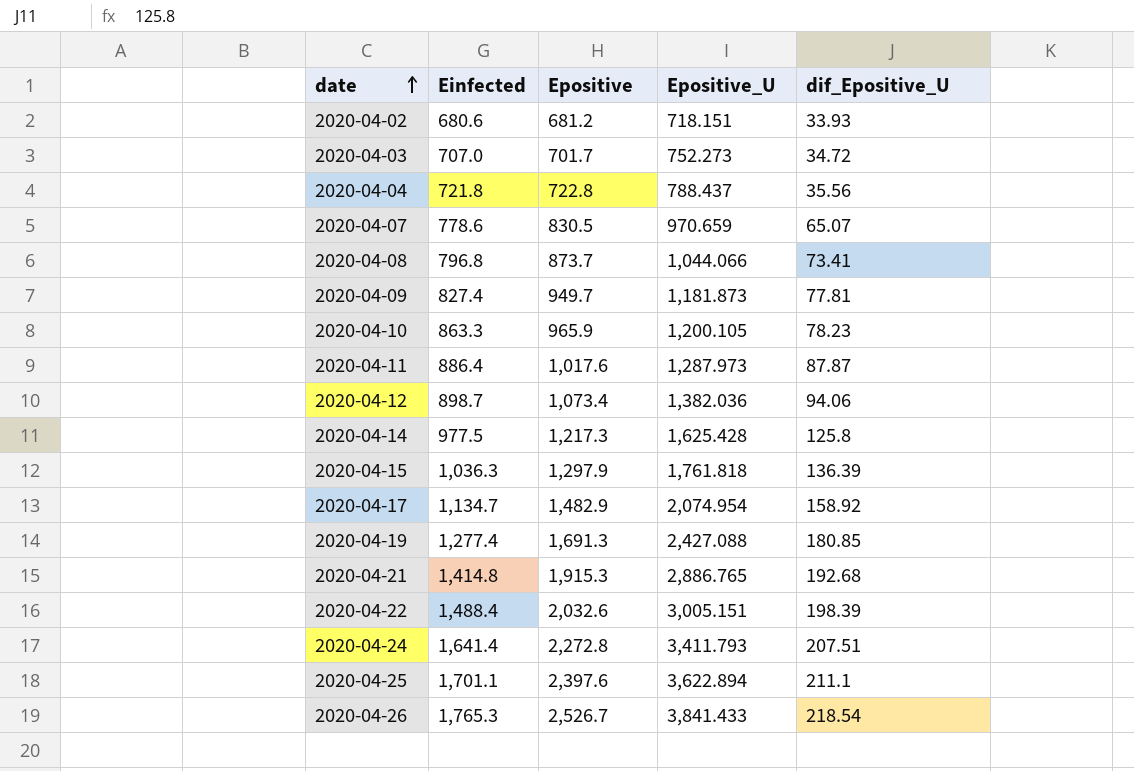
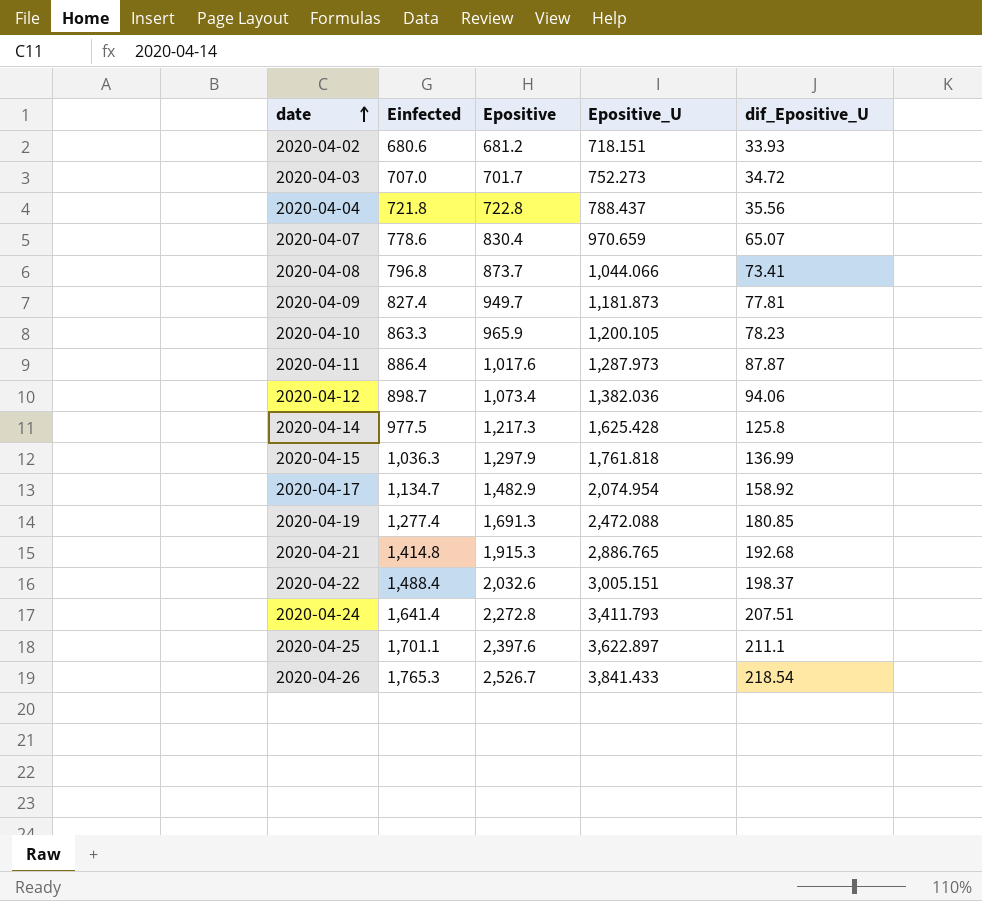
2020-04-07 | Epositive: 830.5 -> 830.4
2020-04-15 | dif_Epositive_U: 136.39 -> 136.99
2020-04-19 | Epositive_U: 2,427.088 -> 2,472.088
2020-04-22 | dif_Epositive_U: 198.39 -> 198.37
2020-04-25 | Epositive_U: 3,622.894 -> 3,622.897

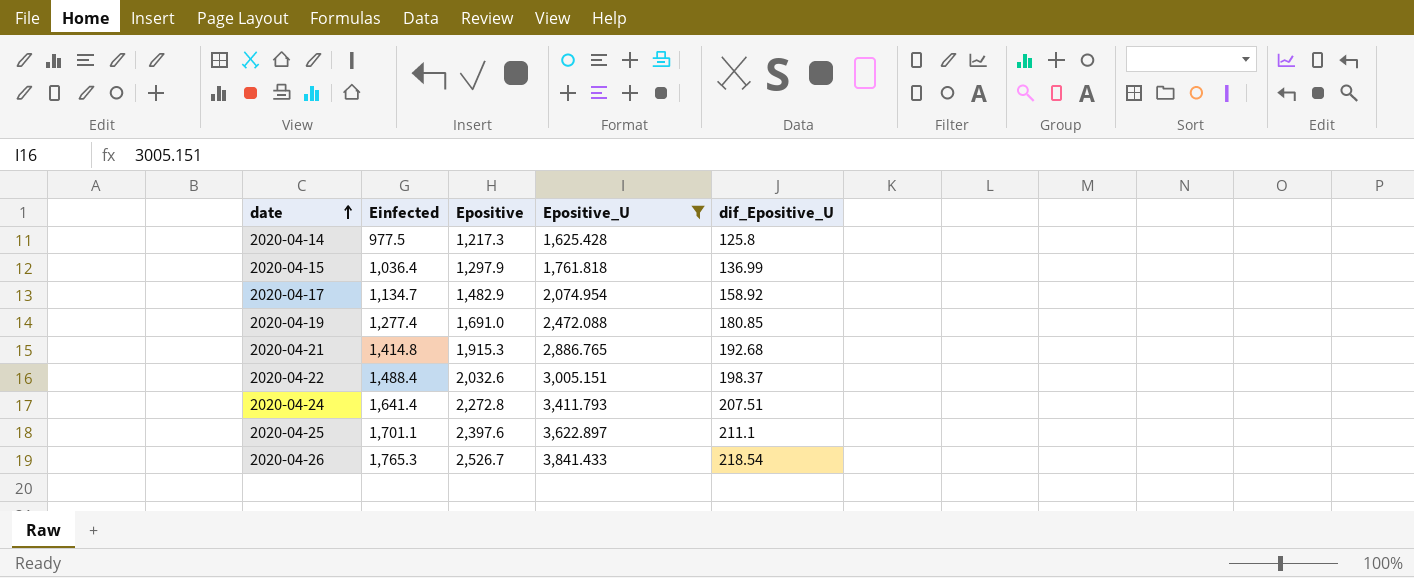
filter: none -> Epositive_U >= 1,625.428
2020-04-15 | Einfected: 1,036.3 -> 1,036.4
2020-04-19 | Epositive: 1,691.3 -> 1,691.0

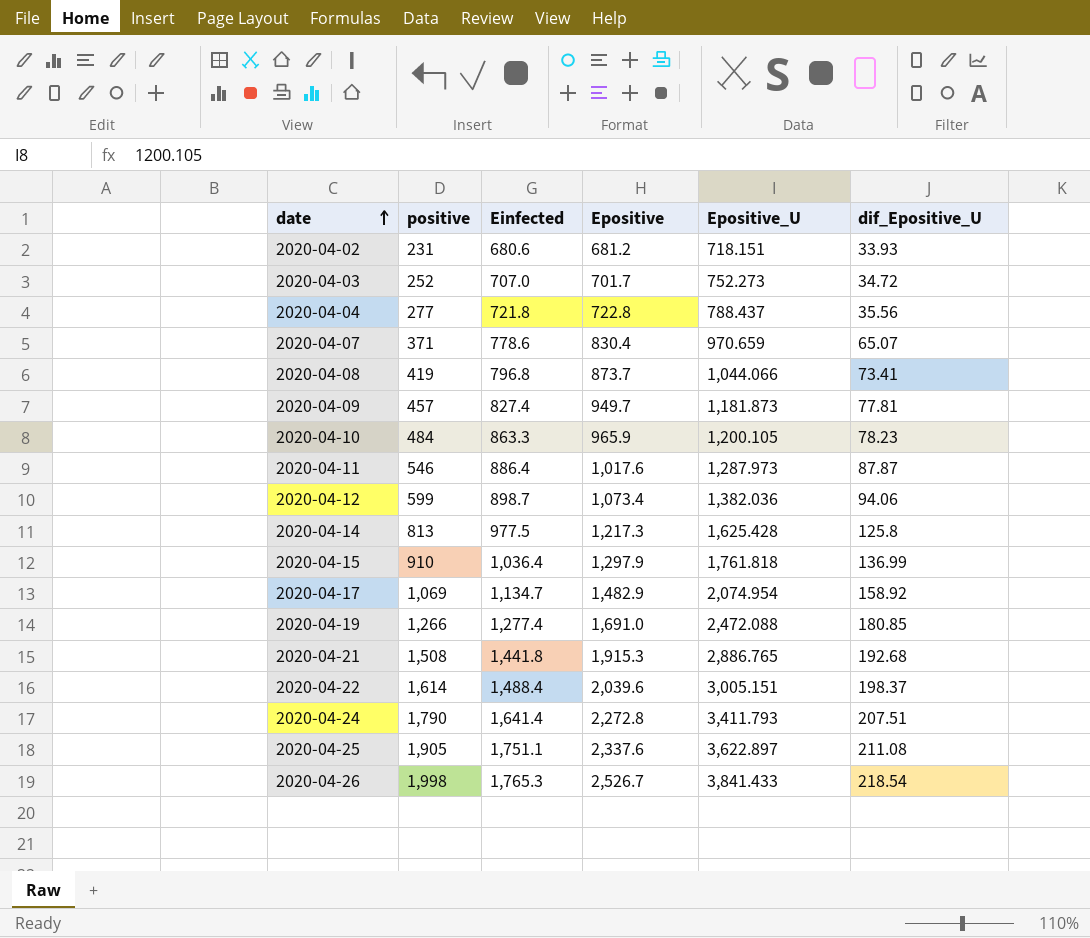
filter: Epositive_U >= 1,625.428 -> none
column positive | position: none -> 2
2020-04-21 | Einfected: 1,414.8 -> 1,441.8
2020-04-22 | Epositive: 2,032.6 -> 2,039.6
2020-04-25 | Einfected: 1,701.1 -> 1,751.1
2020-04-25 | Epositive: 2,397.6 -> 2,337.6
2020-04-25 | dif_Epositive_U: 211.1 -> 211.08

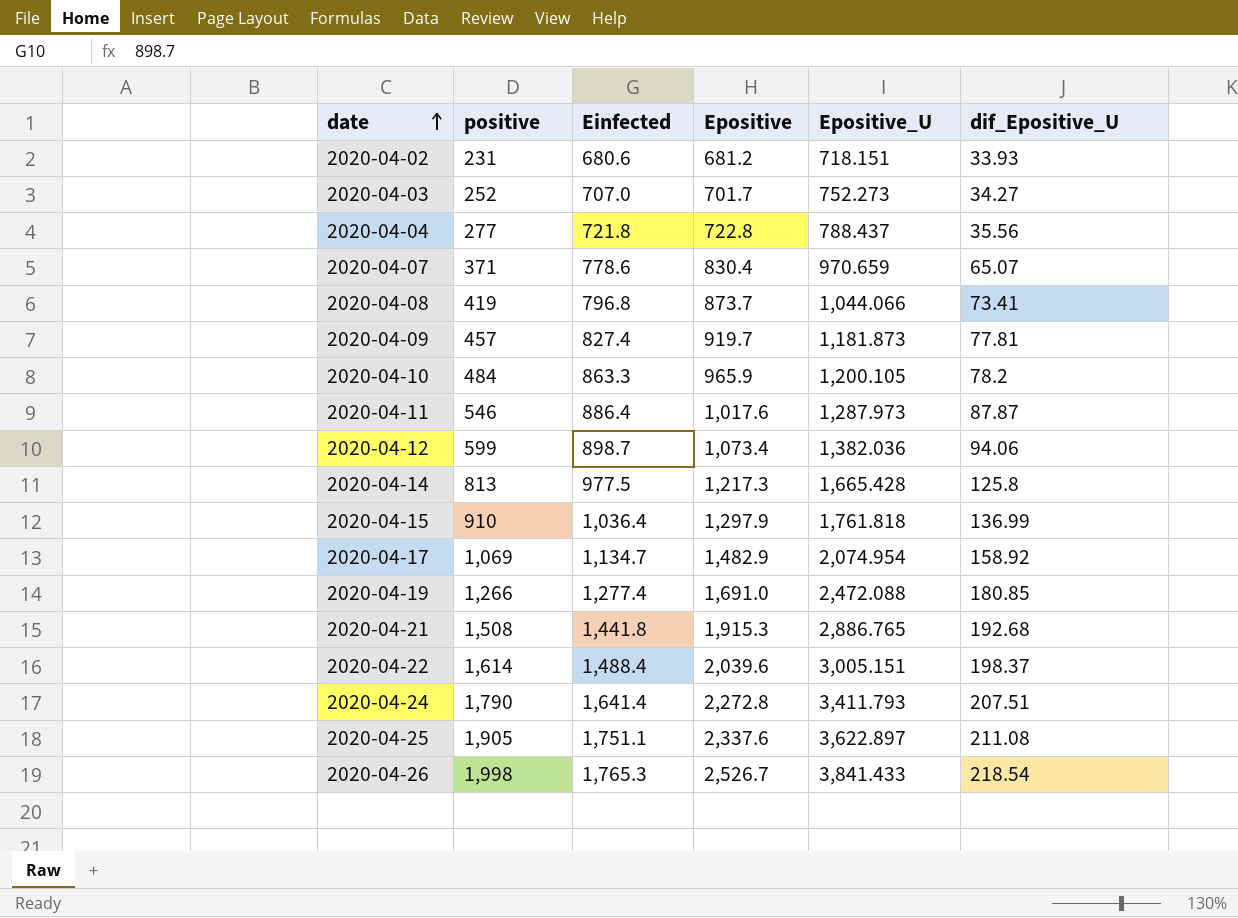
2020-04-03 | dif_Epositive_U: 34.72 -> 34.27
2020-04-09 | Epositive: 949.7 -> 919.7
2020-04-10 | dif_Epositive_U: 78.23 -> 78.2
2020-04-14 | Epositive_U: 1,625.428 -> 1,665.428

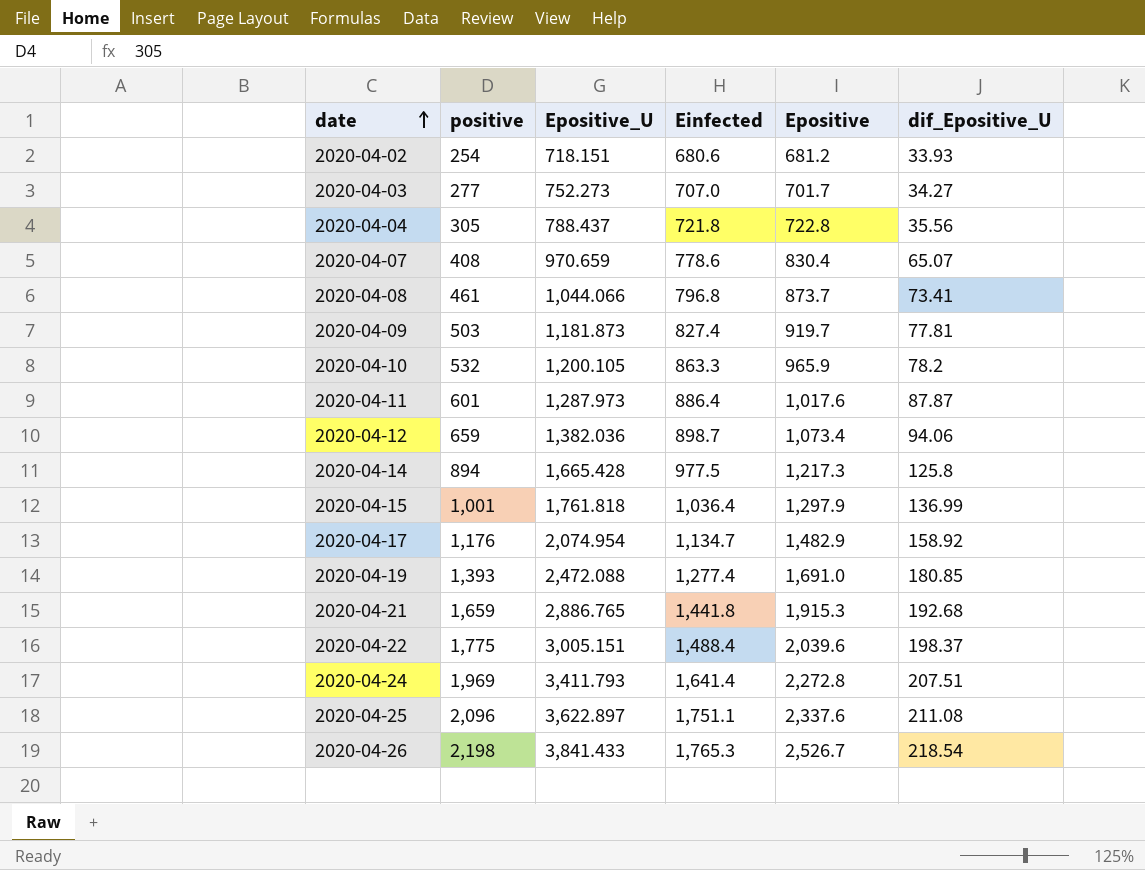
column Epositive_U | position: 5 -> 3
2020-04-02 | positive: 231 -> 254
2020-04-03 | positive: 252 -> 277
2020-04-04 | positive: 277 -> 305
2020-04-07 | positive: 371 -> 408
2020-04-08 | positive: 419 -> 461
2020-04-09 | positive: 457 -> 503
2020-04-10 | positive: 484 -> 532
2020-04-11 | positive: 546 -> 601
2020-04-12 | positive: 599 -> 659
2020-04-14 | positive: 813 -> 894
2020-04-15 | positive: 910 -> 1,001
2020-04-17 | positive: 1,069 -> 1,176
2020-04-19 | positive: 1,266 -> 1,393
2020-04-21 | positive: 1,508 -> 1,659
2020-04-22 | positive: 1,614 -> 1,775
2020-04-24 | positive: 1,790 -> 1,969
2020-04-25 | positive: 1,905 -> 2,096
2020-04-26 | positive: 1,998 -> 2,198

